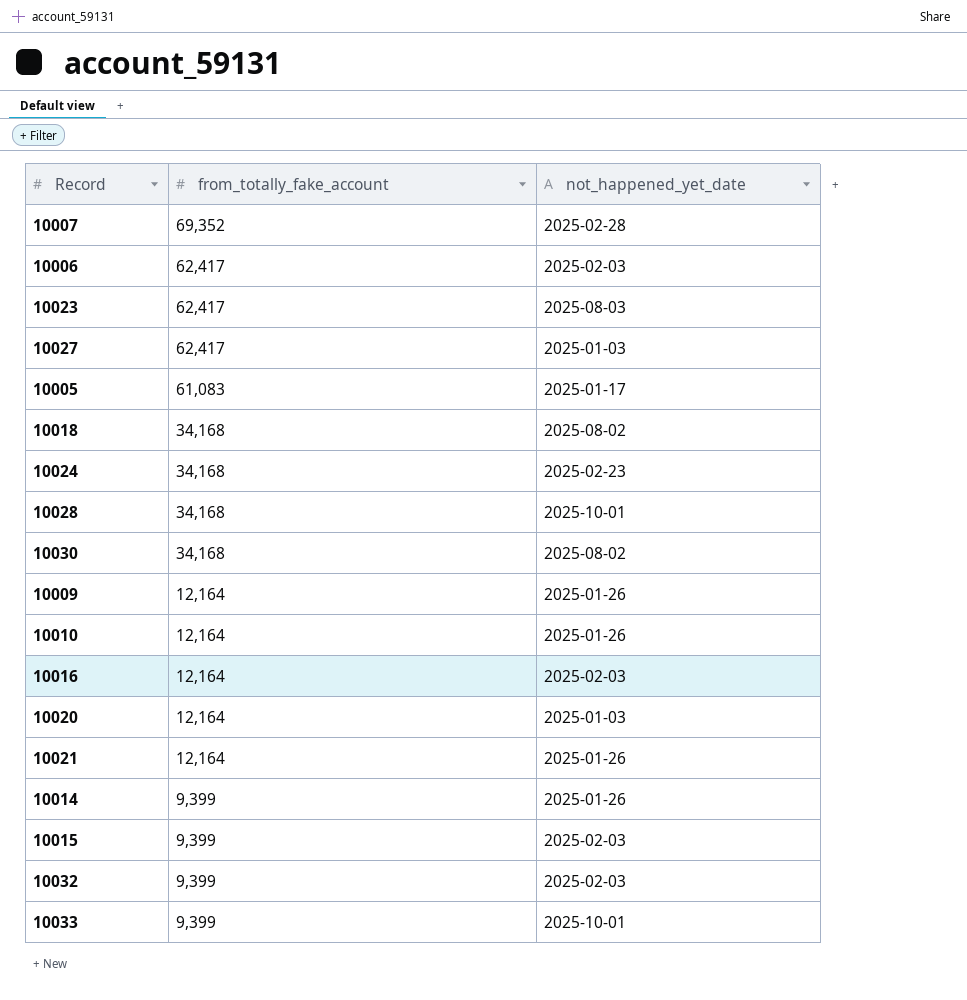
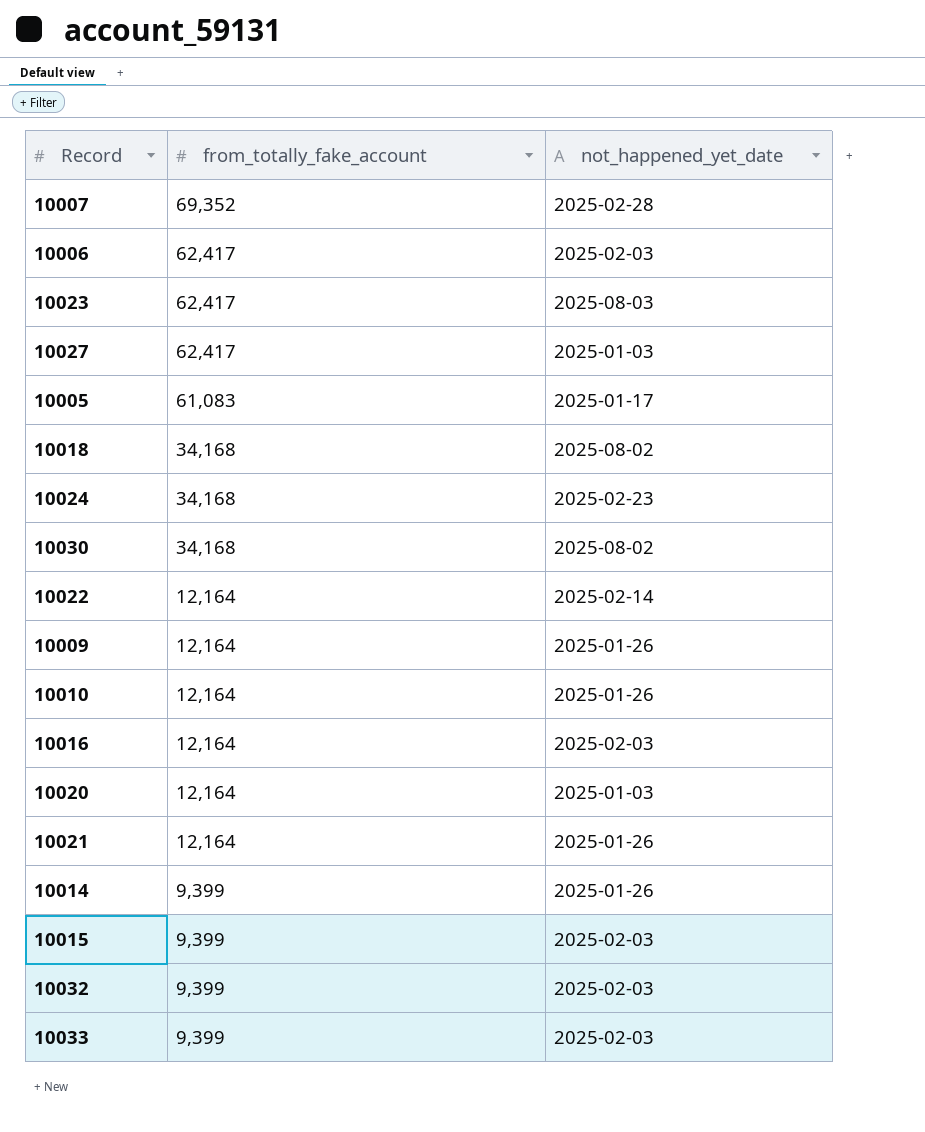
row 10028: 34,168 | 2025-10-01 -> none
row 10022: none -> 12,164 | 2025-02-14
10033 | not_happened_yet_date: 2025-10-01 -> 2025-02-03

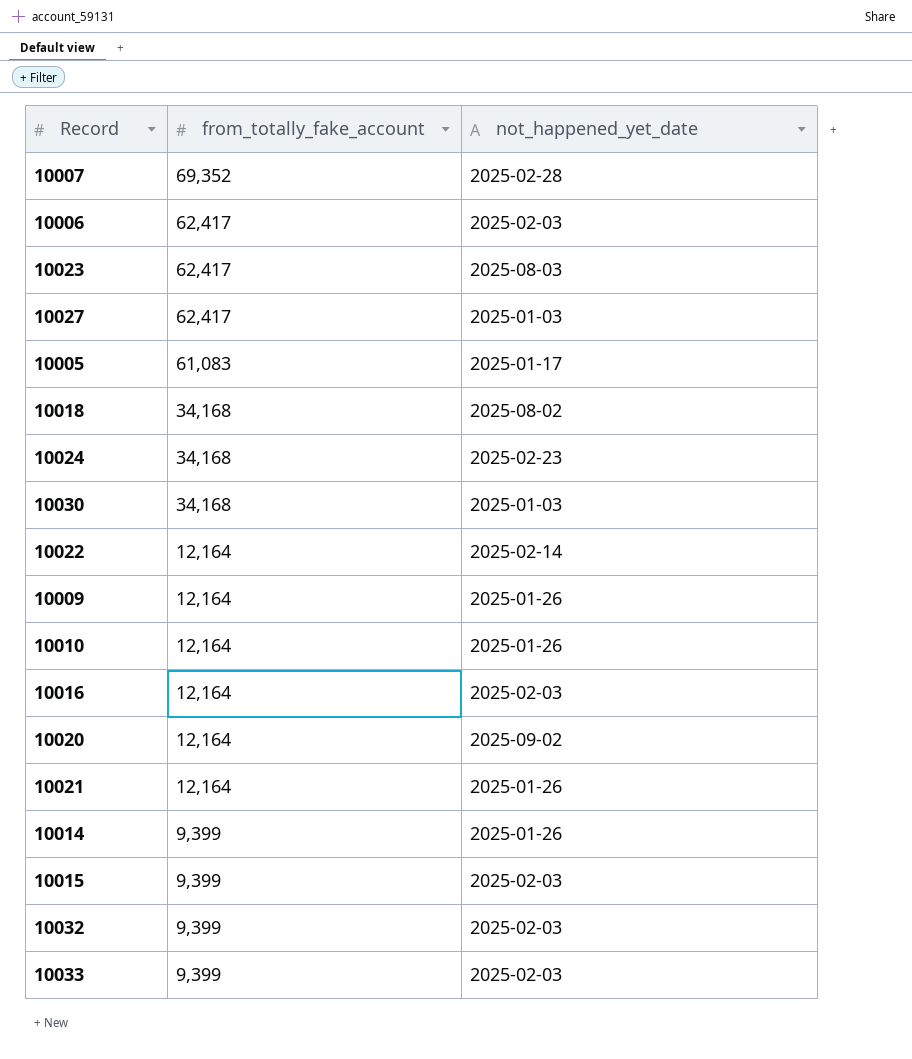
10030 | not_happened_yet_date: 2025-08-02 -> 2025-01-03
10020 | not_happened_yet_date: 2025-01-03 -> 2025-09-02

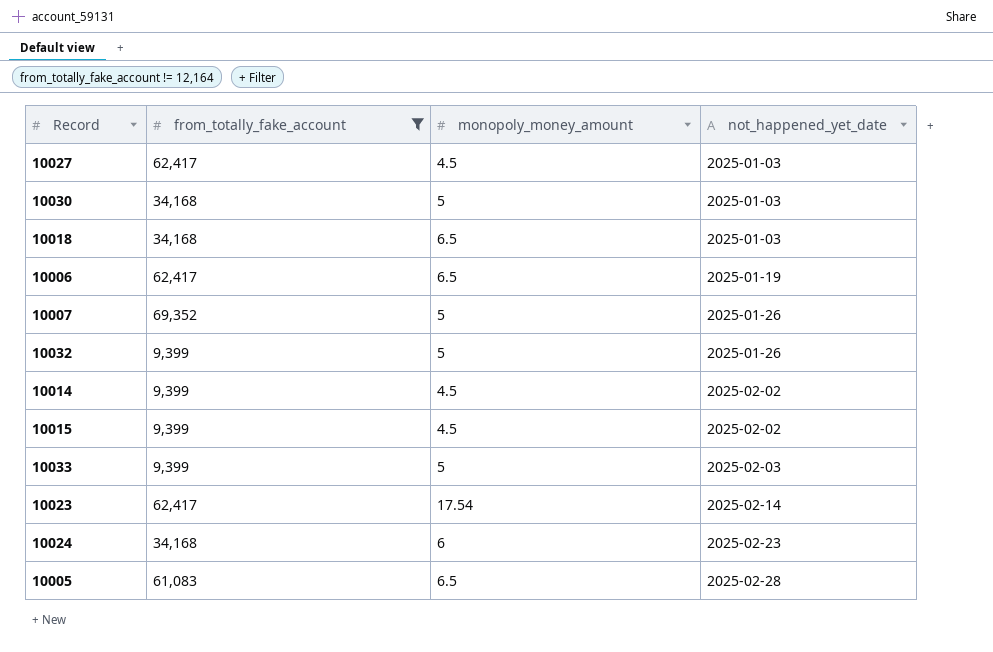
filter: none -> from_totally_fake_account != 12,164
row order: from_totally_fake_account descending -> not_happened_yet_date ascending
column monopoly_money_amount | position: none -> 3
10018 | not_happened_yet_date: 2025-08-02 -> 2025-01-03
10006 | not_happened_yet_date: 2025-02-03 -> 2025-01-19
10007 | not_happened_yet_date: 2025-02-28 -> 2025-01-26
10032 | not_happened_yet_date: 2025-02-03 -> 2025-01-26
10014 | not_happened_yet_date: 2025-01-26 -> 2025-02-02
10015 | not_happened_yet_date: 2025-02-03 -> 2025-02-02
10023 | not_happened_yet_date: 2025-08-03 -> 2025-02-14
10005 | not_happened_yet_date: 2025-01-17 -> 2025-02-28

